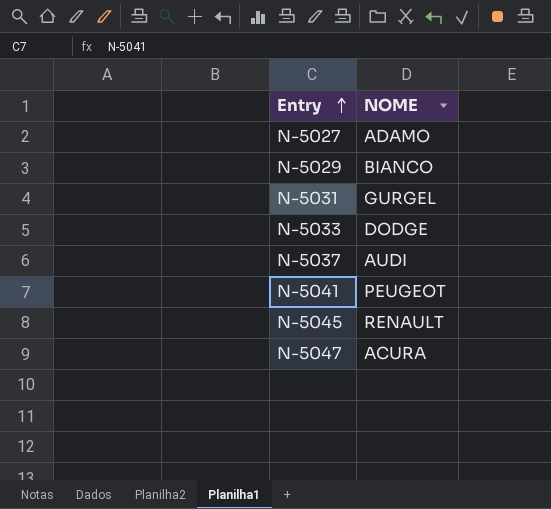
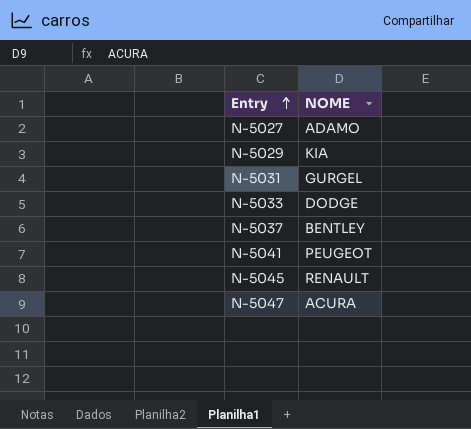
N-5029 | NOME: BIANCO -> KIA
N-5037 | NOME: AUDI -> BENTLEY

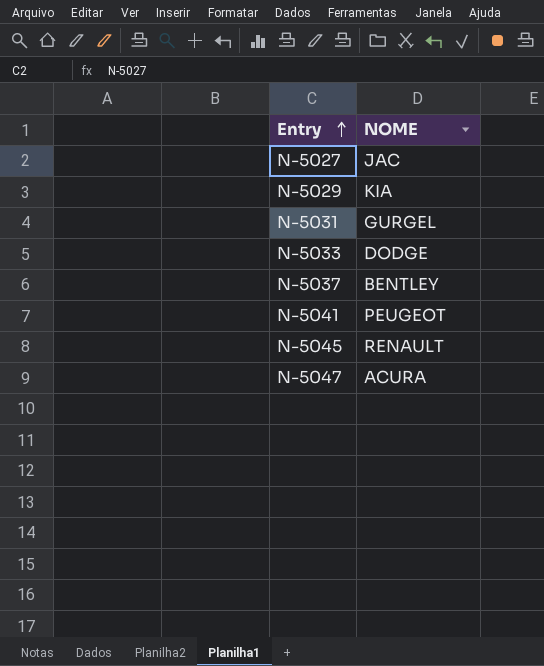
N-5027 | NOME: ADAMO -> JAC

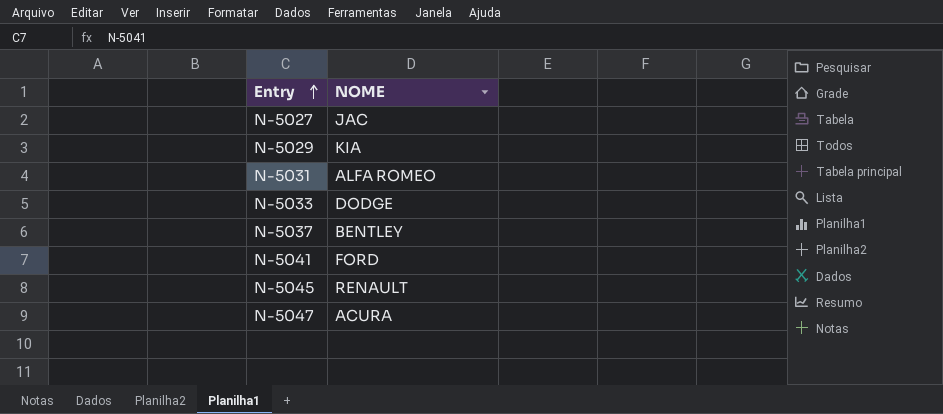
N-5031 | NOME: GURGEL -> ALFA ROMEO
N-5041 | NOME: PEUGEOT -> FORD

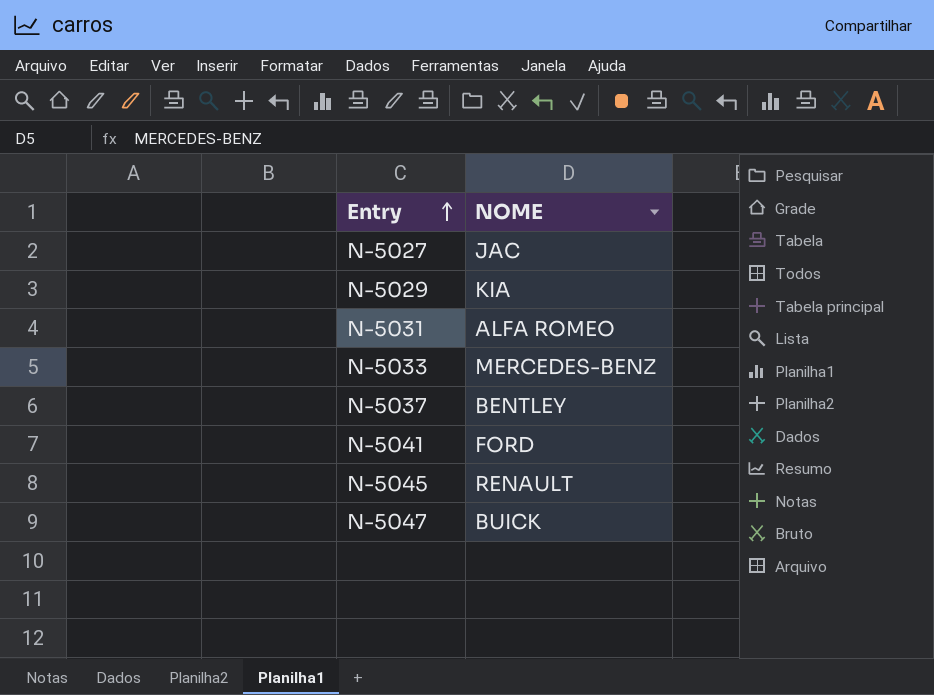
N-5033 | NOME: DODGE -> MERCEDES-BENZ
N-5047 | NOME: ACURA -> BUICK

